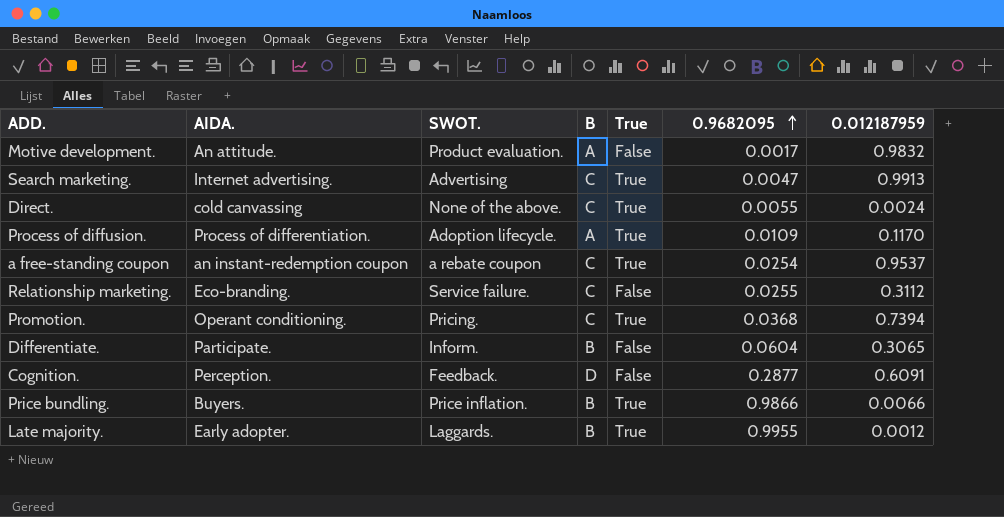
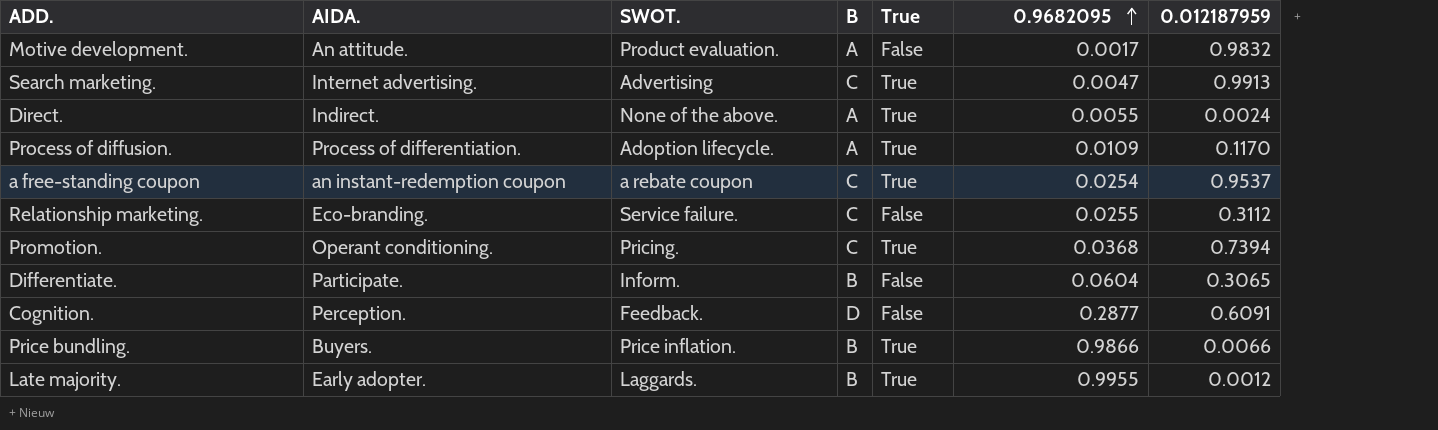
Direct. | AIDA.: cold canvassing -> Indirect.
Direct. | B: C -> A

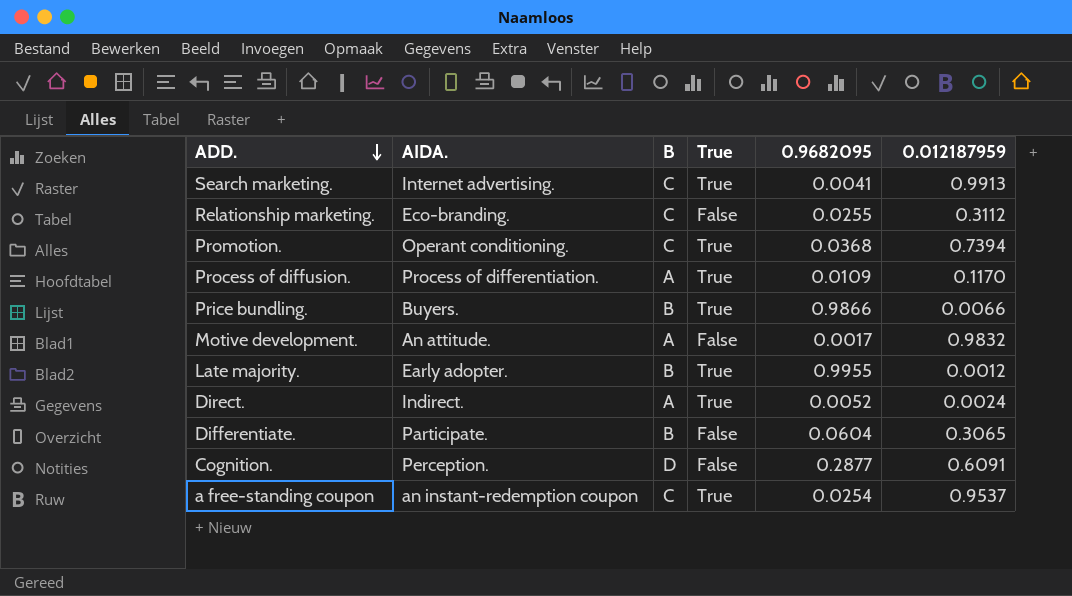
row order: 0.9682095 ascending -> ADD. descending
column SWOT. | position: 3 -> none
Search marketing. | 0.9682095: 0.0047 -> 0.0041
Direct. | 0.9682095: 0.0055 -> 0.0052

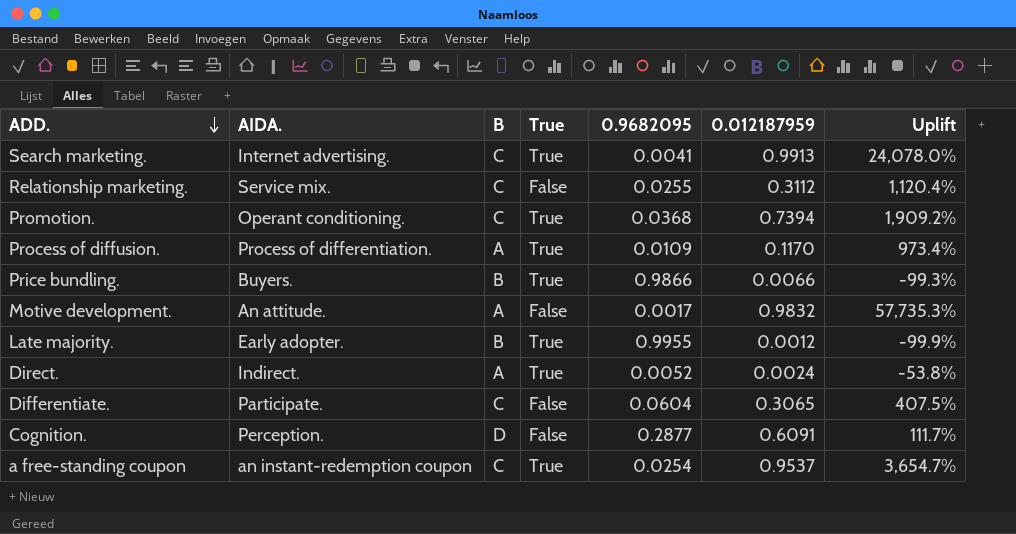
column Uplift | formula: none -> ([0.012187959] - [0.9682095]) / [0.9682095]
Relationship marketing. | AIDA.: Eco-branding. -> Service mix.
Differentiate. | B: B -> C

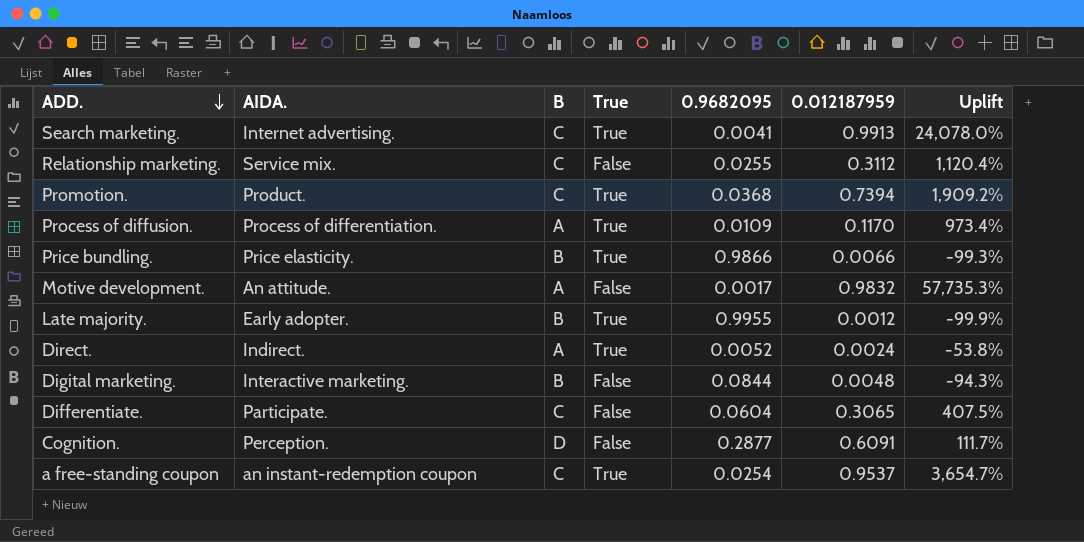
Promotion. | AIDA.: Operant conditioning. -> Product.
Price bundling. | AIDA.: Buyers. -> Price elasticity.
row Digital marketing.: none -> Interactive marketing. | B | False | 0.0844 | 0.0048 | -94.3%

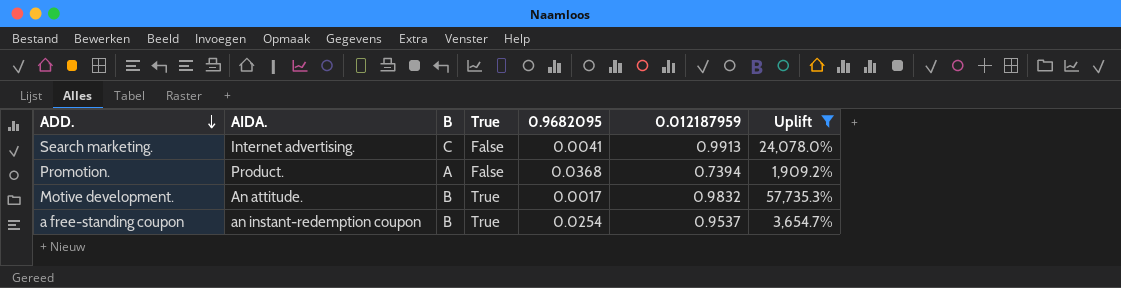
filter: none -> Uplift >= 1,909.2%
Search marketing. | True: True -> False
Promotion. | B: C -> A
Promotion. | True: True -> False
Motive development. | B: A -> B
Motive development. | True: False -> True
a free-standing coupon | B: C -> B

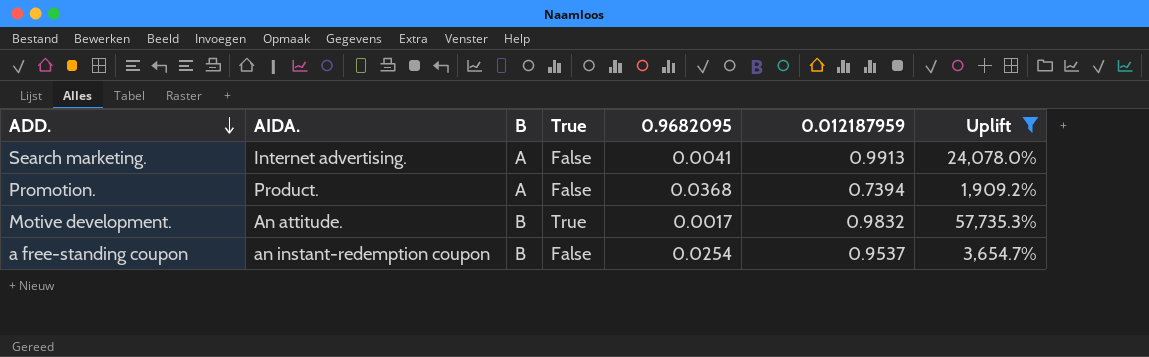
Search marketing. | B: C -> A
a free-standing coupon | True: True -> False

